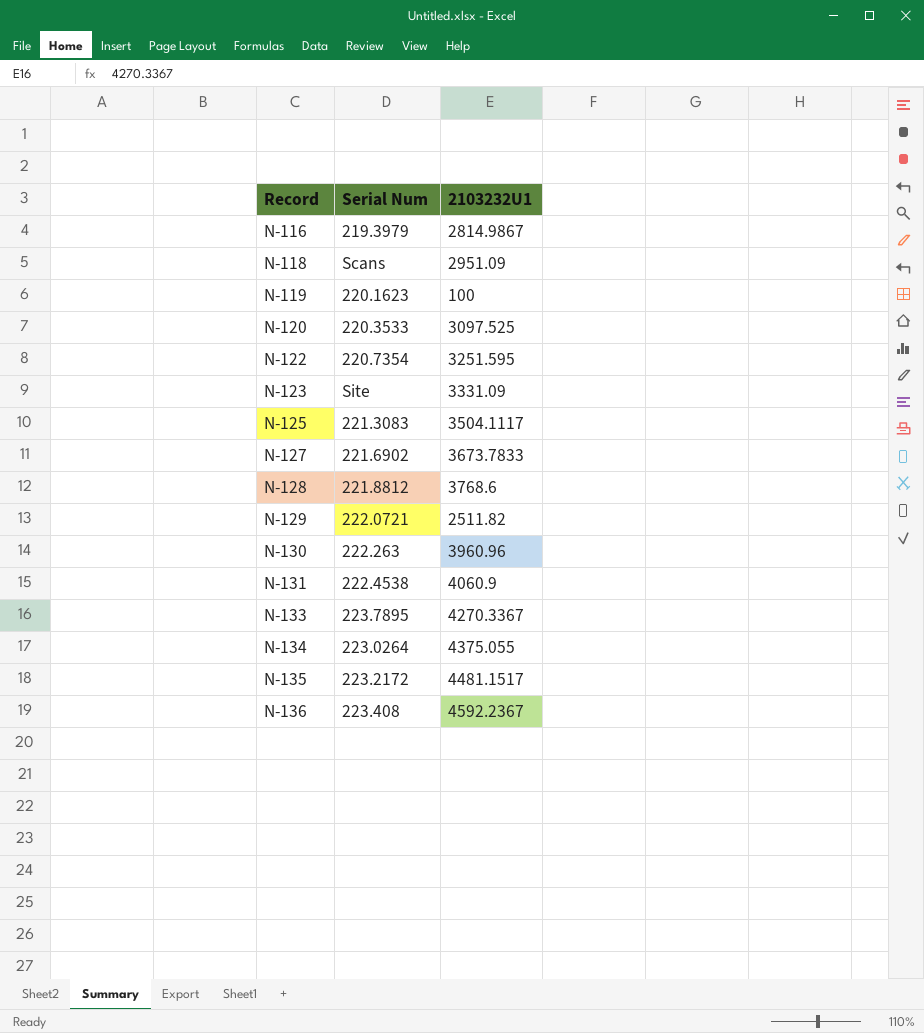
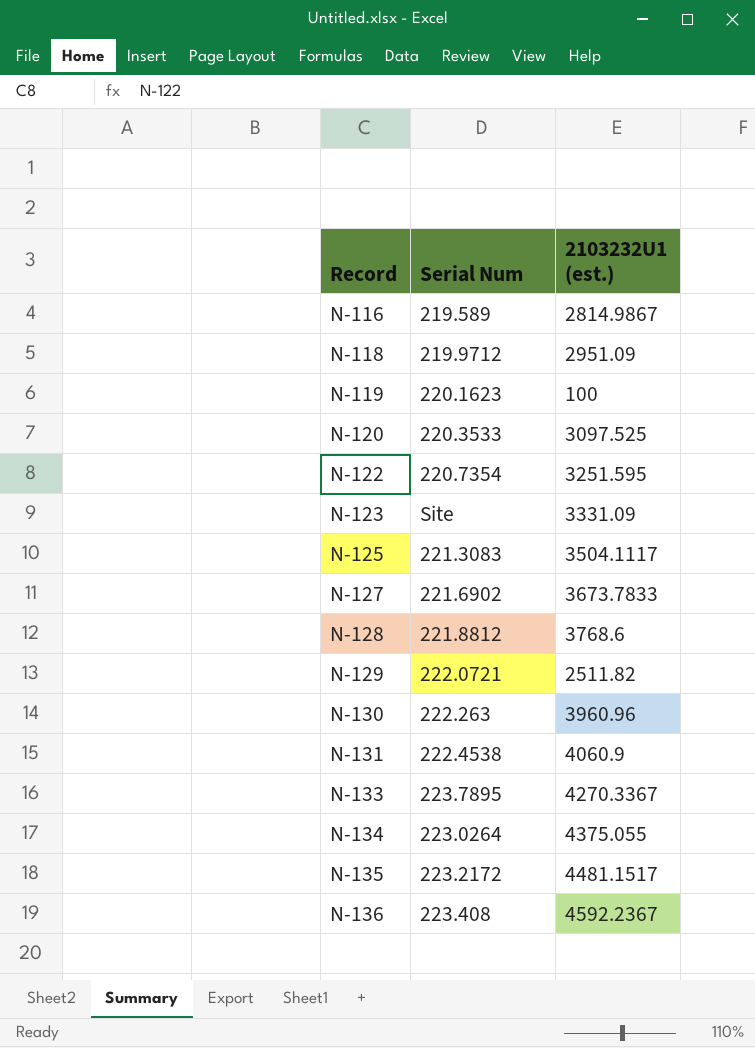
column name: 2103232U1 -> 2103232U1 (est.)
N-116 | Serial Num: 219.3979 -> 219.589
N-118 | Serial Num: Scans -> 219.9712

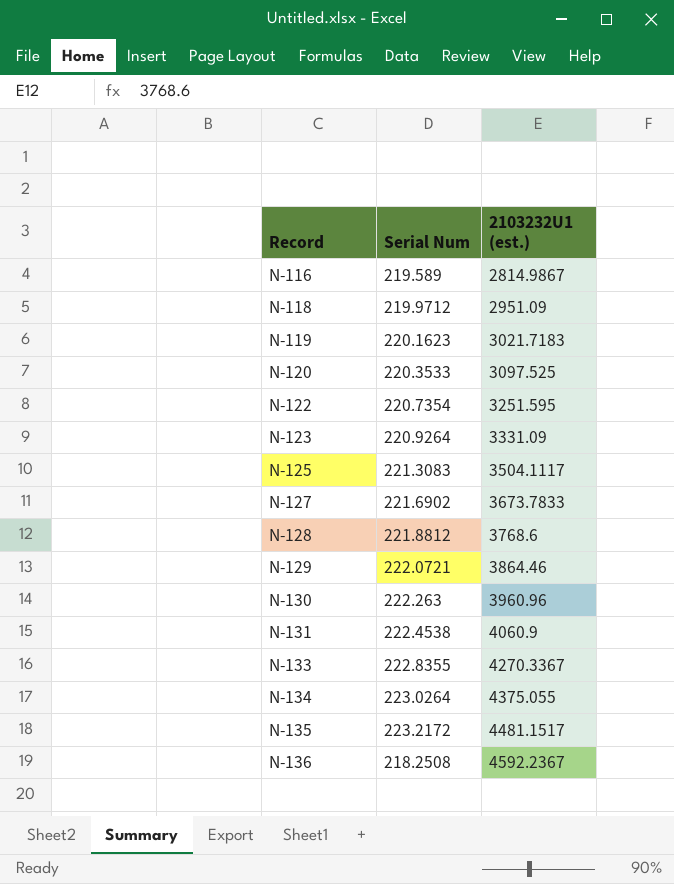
N-119 | 2103232U1 (est.): 100 -> 3021.7183
N-123 | Serial Num: Site -> 220.9264
N-129 | 2103232U1 (est.): 2511.82 -> 3864.46
N-133 | Serial Num: 223.7895 -> 222.8355
N-136 | Serial Num: 223.408 -> 218.2508

